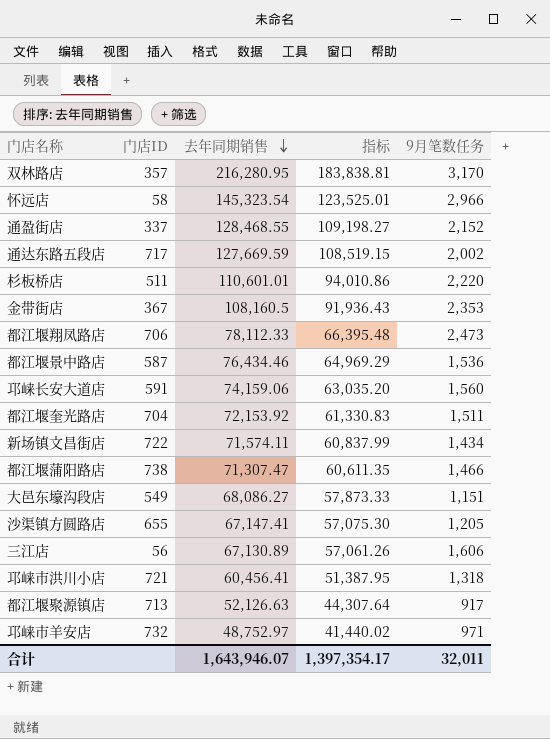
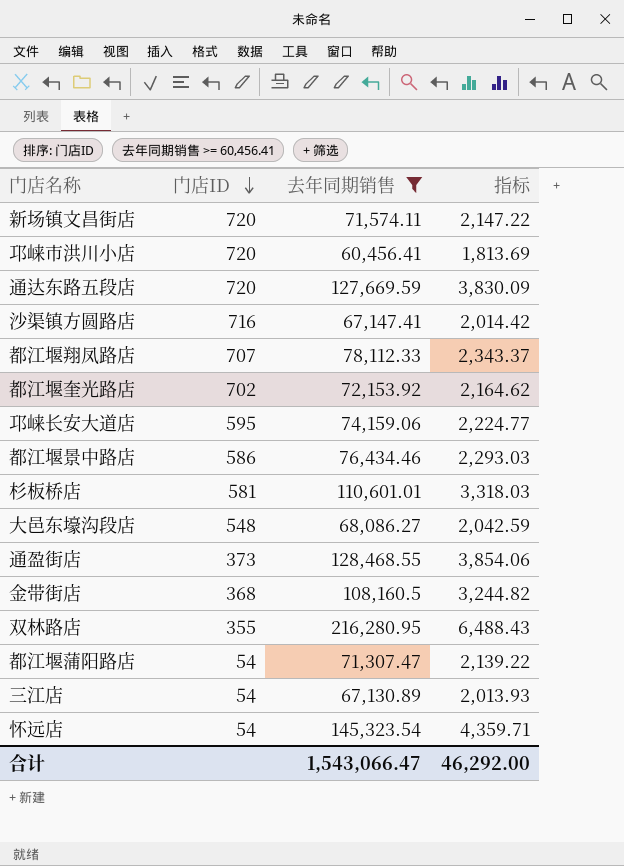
filter: none -> 去年同期销售 >= 60,456.41
row order: 去年同期销售 descending -> 门店ID descending
column 9月笔数任务 | position: 5 -> none
column 指标 | formula: [去年同期销售] * 0.85 -> [去年同期销售] * 0.03
新场镇文昌街店 | 门店ID: 722 -> 720
邛崃市洪川小店 | 门店ID: 721 -> 720
通达东路五段店 | 门店ID: 717 -> 720
沙渠镇方圆路店 | 门店ID: 655 -> 716
都江堰翔凤路店 | 门店ID: 706 -> 707
都江堰奎光路店 | 门店ID: 704 -> 702
邛崃长安大道店 | 门店ID: 591 -> 595
都江堰景中路店 | 门店ID: 587 -> 586
杉板桥店 | 门店ID: 511 -> 581
大邑东壕沟段店 | 门店ID: 549 -> 548
通盈街店 | 门店ID: 337 -> 373
金带街店 | 门店ID: 367 -> 368
双林路店 | 门店ID: 357 -> 355
都江堰蒲阳路店 | 门店ID: 738 -> 54
三江店 | 门店ID: 56 -> 54
怀远店 | 门店ID: 58 -> 54
合计 | 去年同期销售: 1,643,946.07 -> 1,543,066.47
合计 | 指标: 1,397,354.17 -> 46,292.00

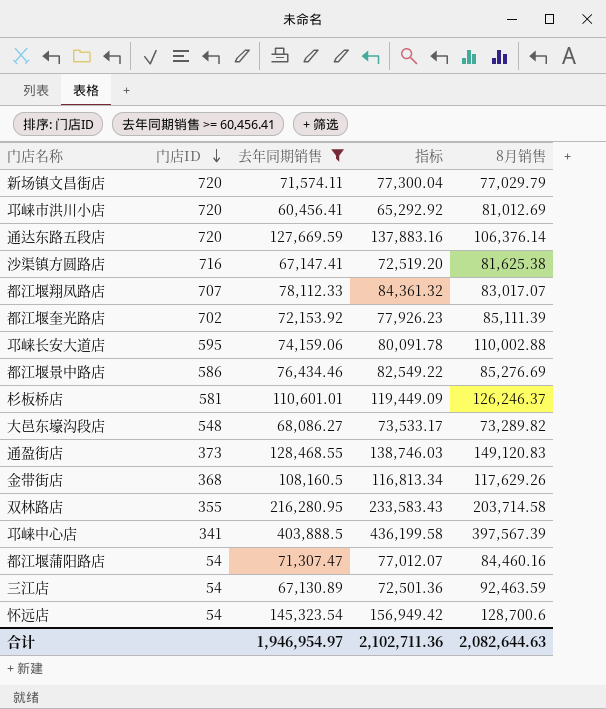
column 指标 | formula: [去年同期销售] * 0.03 -> [去年同期销售] * 1.08
column 8月销售 | position: none -> 5
row 邛崃中心店: none -> 341 | 403,888.5 | 436,199.58 | 397,567.39
合计 | 去年同期销售: 1,543,066.47 -> 1,946,954.97
合计 | 指标: 46,292.00 -> 2,102,711.36

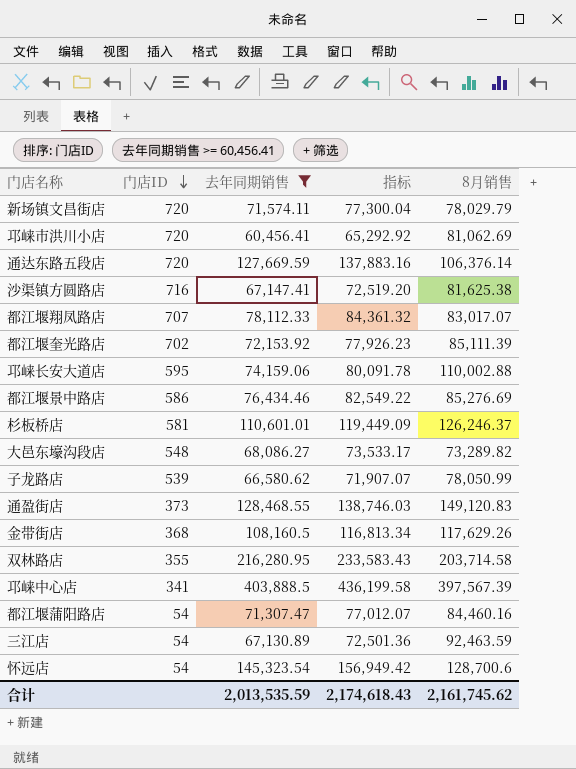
新场镇文昌街店 | 8月销售: 77,029.79 -> 78,029.79
邛崃市洪川小店 | 8月销售: 81,012.69 -> 81,062.69
row 子龙路店: none -> 539 | 66,580.62 | 71,907.07 | 78,050.99
合计 | 去年同期销售: 1,946,954.97 -> 2,013,535.59
合计 | 指标: 2,102,711.36 -> 2,174,618.43
合计 | 8月销售: 2,082,644.63 -> 2,161,745.62

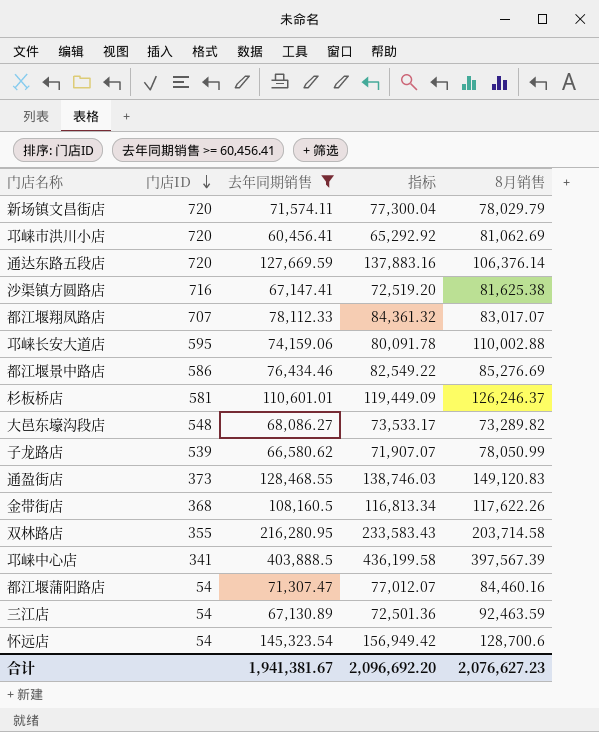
row 都江堰奎光路店: 702 | 72,153.92 | 77,926.23 | 85,111.39 -> none
金带街店 | 8月销售: 117,629.26 -> 117,622.26
合计 | 去年同期销售: 2,013,535.59 -> 1,941,381.67
合计 | 指标: 2,174,618.43 -> 2,096,692.20
合计 | 8月销售: 2,161,745.62 -> 2,076,627.23

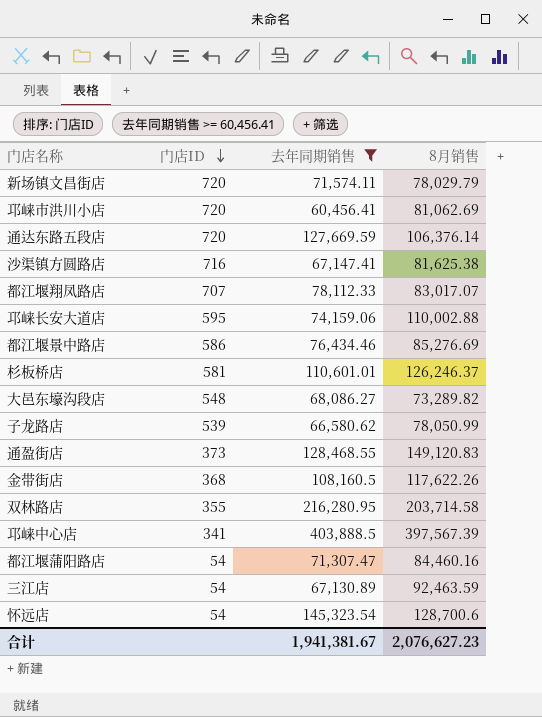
column 指标 | formula: [去年同期销售] * 1.08 -> none

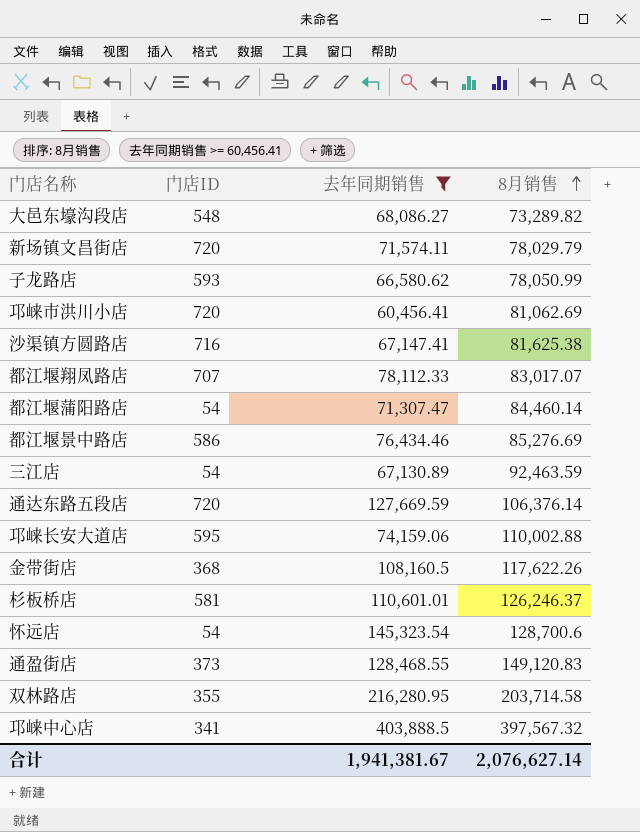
row order: 门店ID descending -> 8月销售 ascending
子龙路店 | 门店ID: 539 -> 593
都江堰蒲阳路店 | 8月销售: 84,460.16 -> 84,460.14
邛崃中心店 | 8月销售: 397,567.39 -> 397,567.32
合计 | 8月销售: 2,076,627.23 -> 2,076,627.14

